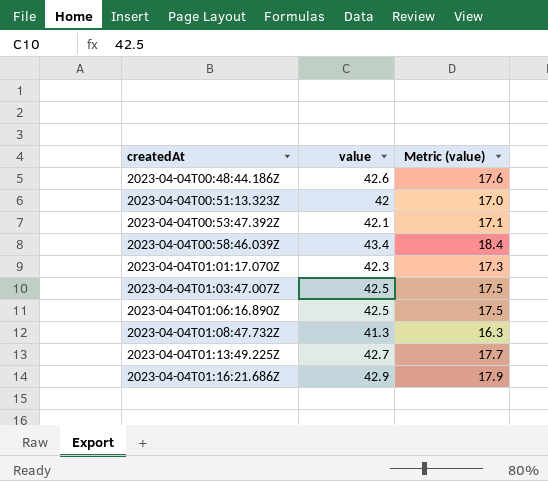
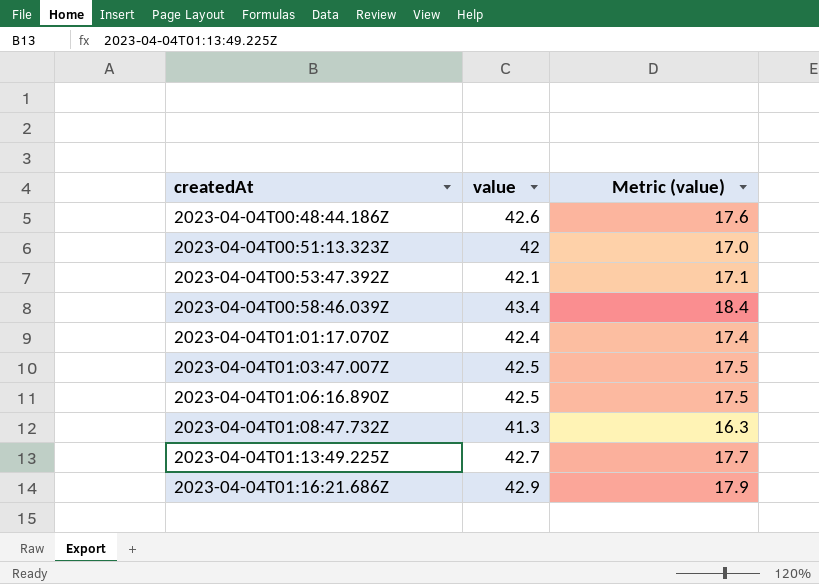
2023-04-04T01:01:17.070Z | value: 42.3 -> 42.4
2023-04-04T01:01:17.070Z | Metric (value): 17.3 -> 17.4

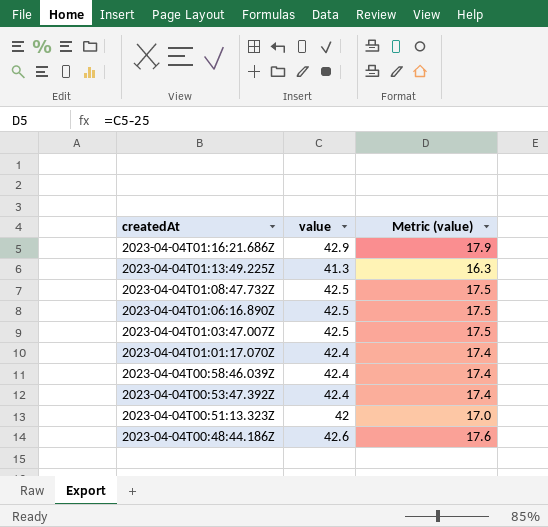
row order: createdAt ascending -> createdAt descending
2023-04-04T01:13:49.225Z | value: 42.7 -> 41.3
2023-04-04T01:13:49.225Z | Metric (value): 17.7 -> 16.3
2023-04-04T01:08:47.732Z | value: 41.3 -> 42.5
2023-04-04T01:08:47.732Z | Metric (value): 16.3 -> 17.5
2023-04-04T00:58:46.039Z | value: 43.4 -> 42.4
2023-04-04T00:58:46.039Z | Metric (value): 18.4 -> 17.4
2023-04-04T00:53:47.392Z | value: 42.1 -> 42.4
2023-04-04T00:53:47.392Z | Metric (value): 17.1 -> 17.4

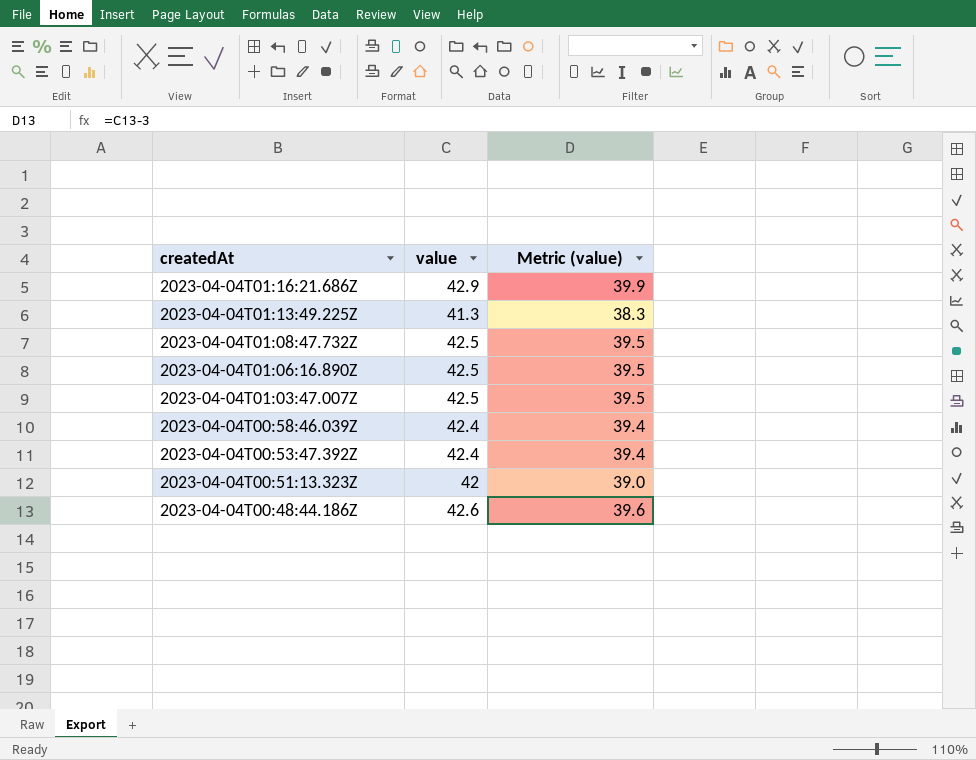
column Metric (value) | formula: [value] - 25 -> [value] - 3
row 2023-04-04T01:01:17.070Z: 42.4 | 17.4 -> none

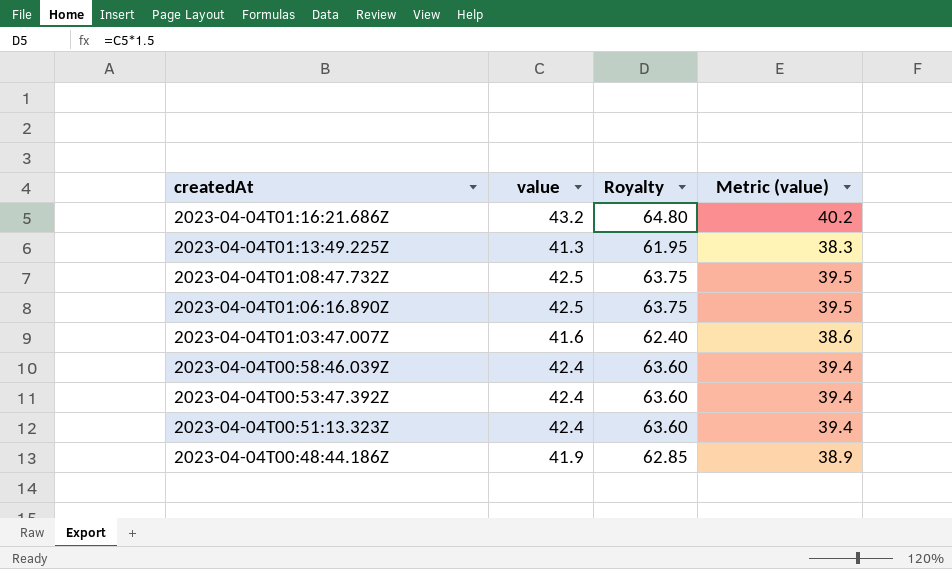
column Royalty | formula: none -> [value] * 1.5
2023-04-04T01:16:21.686Z | value: 42.9 -> 43.2
2023-04-04T01:16:21.686Z | Metric (value): 39.9 -> 40.2
2023-04-04T01:03:47.007Z | value: 42.5 -> 41.6
2023-04-04T01:03:47.007Z | Metric (value): 39.5 -> 38.6
2023-04-04T00:51:13.323Z | value: 42 -> 42.4
2023-04-04T00:51:13.323Z | Metric (value): 39.0 -> 39.4
2023-04-04T00:48:44.186Z | value: 42.6 -> 41.9
2023-04-04T00:48:44.186Z | Metric (value): 39.6 -> 38.9

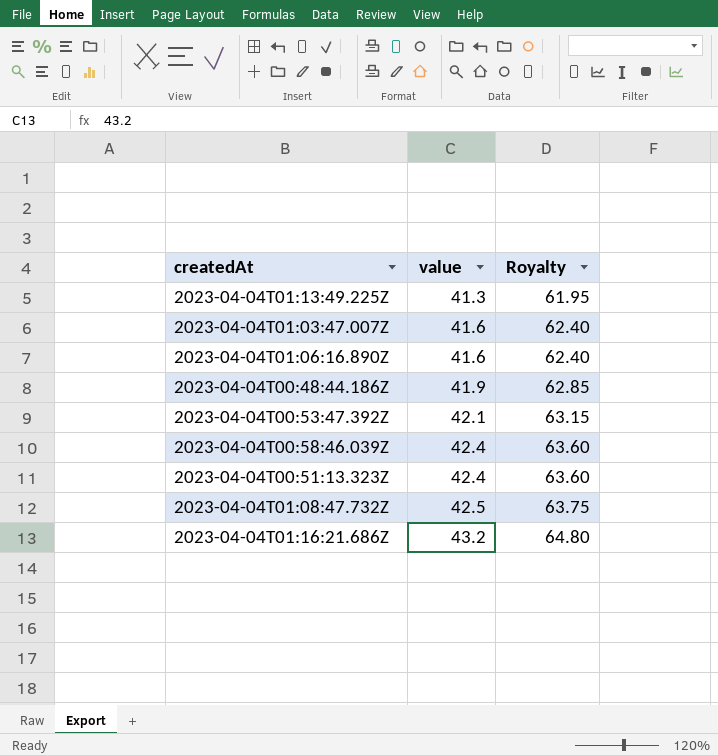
row order: createdAt descending -> value ascending
column Metric (value) | formula: [value] - 3 -> none
2023-04-04T01:06:16.890Z | value: 42.5 -> 41.6
2023-04-04T01:06:16.890Z | Royalty: 63.75 -> 62.40
2023-04-04T00:53:47.392Z | value: 42.4 -> 42.1
2023-04-04T00:53:47.392Z | Royalty: 63.60 -> 63.15

